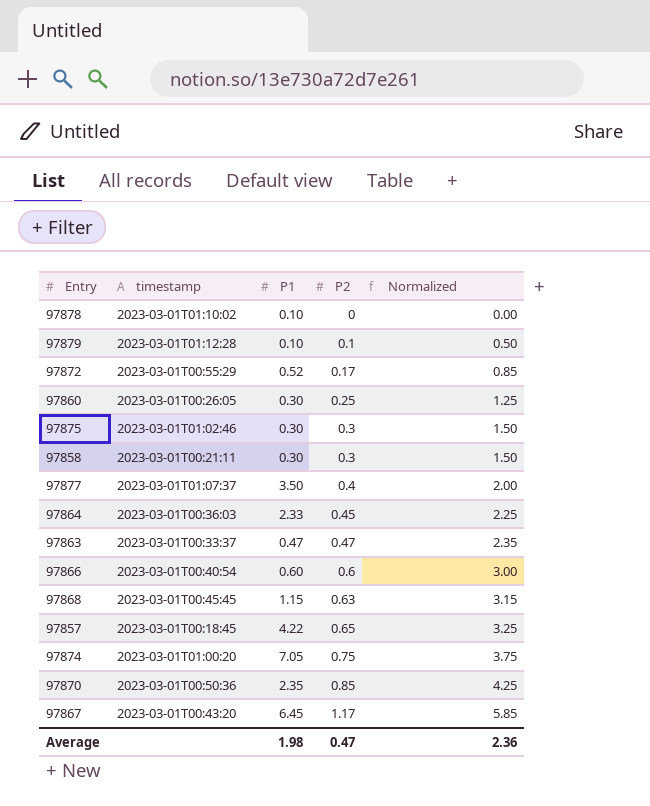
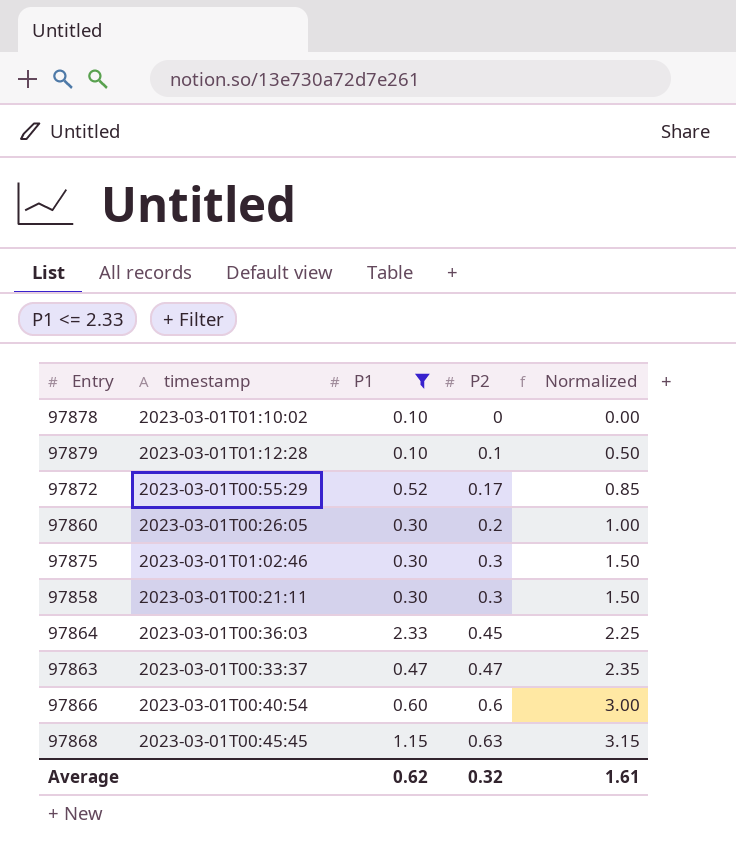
filter: none -> P1 <= 2.33
97860 | P2: 0.25 -> 0.2
97860 | Normalized: 1.25 -> 1.00
Average | P1: 1.98 -> 0.62
Average | P2: 0.47 -> 0.32
Average | Normalized: 2.36 -> 1.61

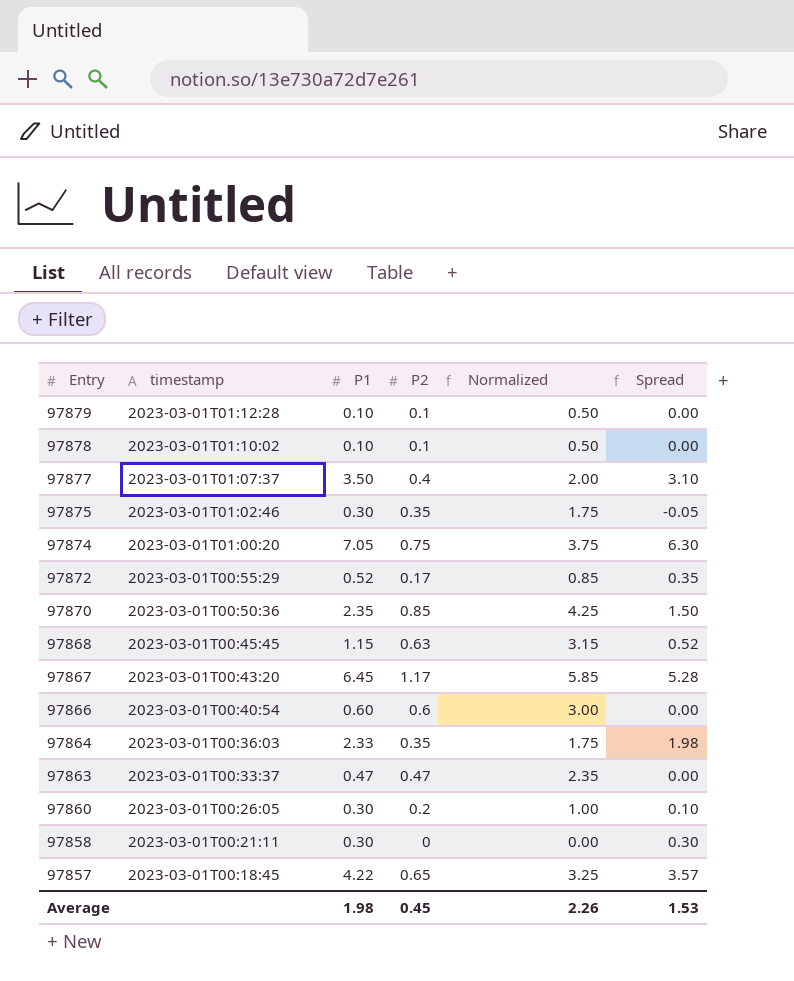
filter: P1 <= 2.33 -> none
row order: P2 ascending -> Entry descending
column Spread | formula: none -> [P1] - [P2]
97878 | P2: 0 -> 0.1
97878 | Normalized: 0.00 -> 0.50
97875 | P2: 0.3 -> 0.35
97875 | Normalized: 1.50 -> 1.75
97864 | P2: 0.45 -> 0.35
97864 | Normalized: 2.25 -> 1.75
97858 | P2: 0.3 -> 0
97858 | Normalized: 1.50 -> 0.00
Average | P1: 0.62 -> 1.98
Average | P2: 0.32 -> 0.45
Average | Normalized: 1.61 -> 2.26

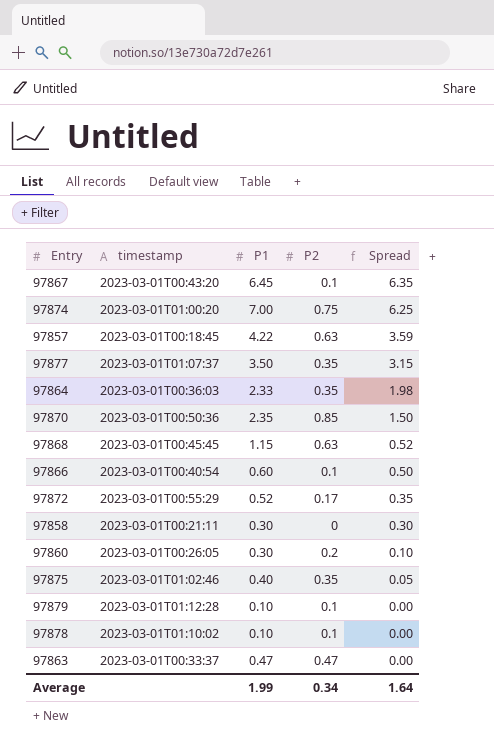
row order: Entry descending -> Spread descending
column Normalized | formula: [P2] * 5 -> none
97867 | P2: 1.17 -> 0.1
97867 | Spread: 5.28 -> 6.35
97874 | P1: 7.05 -> 7.00
97874 | Spread: 6.30 -> 6.25
97857 | P2: 0.65 -> 0.63
97857 | Spread: 3.57 -> 3.59
97877 | P2: 0.4 -> 0.35
97877 | Spread: 3.10 -> 3.15
97866 | P2: 0.6 -> 0.1
97866 | Spread: 0.00 -> 0.50
97875 | P1: 0.30 -> 0.40
97875 | Spread: -0.05 -> 0.05
Average | P1: 1.98 -> 1.99
Average | P2: 0.45 -> 0.34
Average | Spread: 1.53 -> 1.64

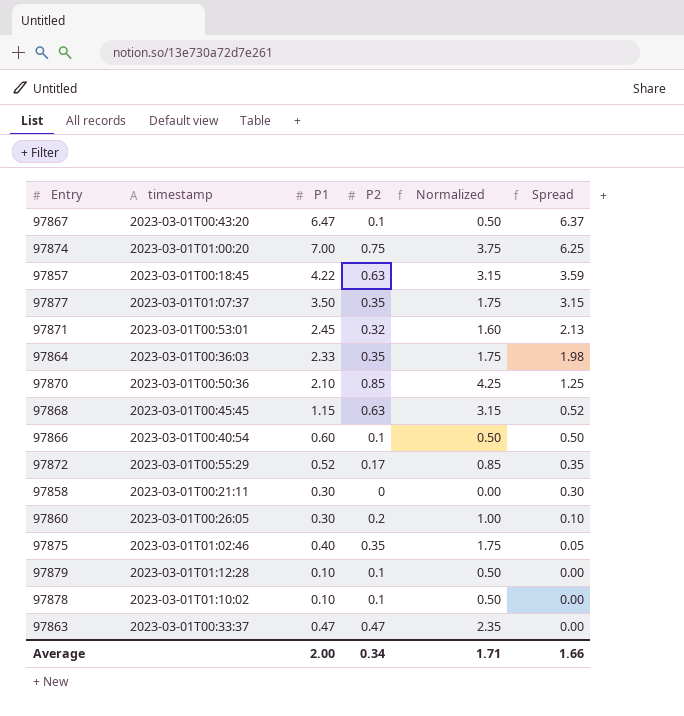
column Normalized | formula: none -> [P2] * 5
97867 | P1: 6.45 -> 6.47
97867 | Spread: 6.35 -> 6.37
row 97871: none -> 2023-03-01T00:53:01 | 2.45 | 0.32 | 1.60 | 2.13
97870 | P1: 2.35 -> 2.10
97870 | Spread: 1.50 -> 1.25
Average | P1: 1.99 -> 2.00
Average | Spread: 1.64 -> 1.66

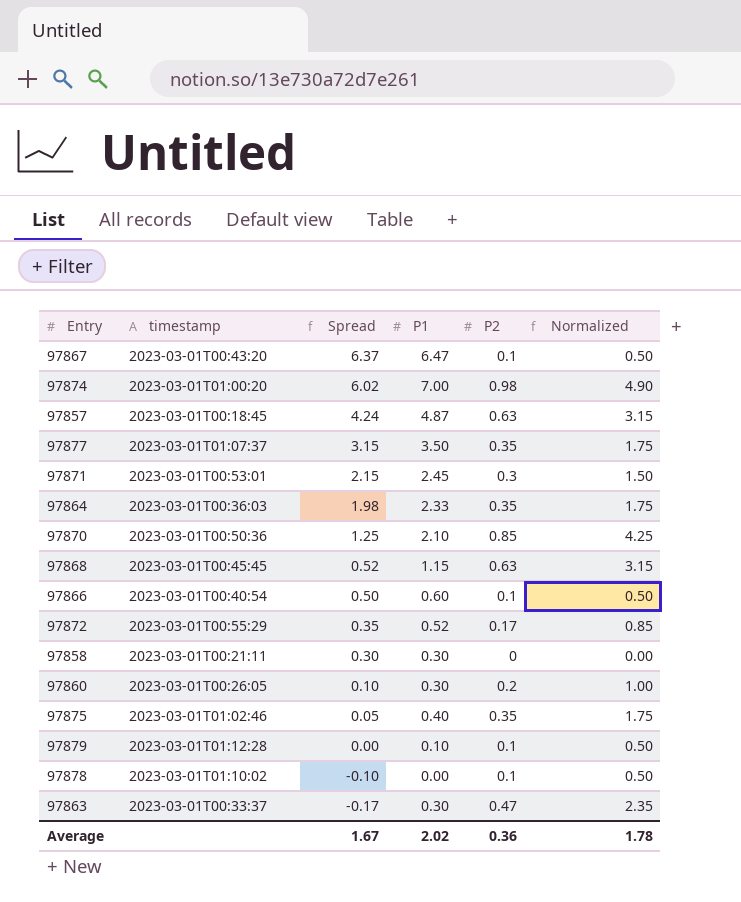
column Spread | position: 6 -> 3
97874 | Spread: 6.25 -> 6.02
97874 | P2: 0.75 -> 0.98
97874 | Normalized: 3.75 -> 4.90
97857 | Spread: 3.59 -> 4.24
97857 | P1: 4.22 -> 4.87
97871 | Spread: 2.13 -> 2.15
97871 | P2: 0.32 -> 0.3
97871 | Normalized: 1.60 -> 1.50
97878 | Spread: 0.00 -> -0.10
97878 | P1: 0.10 -> 0.00
97863 | Spread: 0.00 -> -0.17
97863 | P1: 0.47 -> 0.30
Average | Spread: 1.66 -> 1.67
Average | P1: 2.00 -> 2.02
Average | P2: 0.34 -> 0.36
Average | Normalized: 1.71 -> 1.78

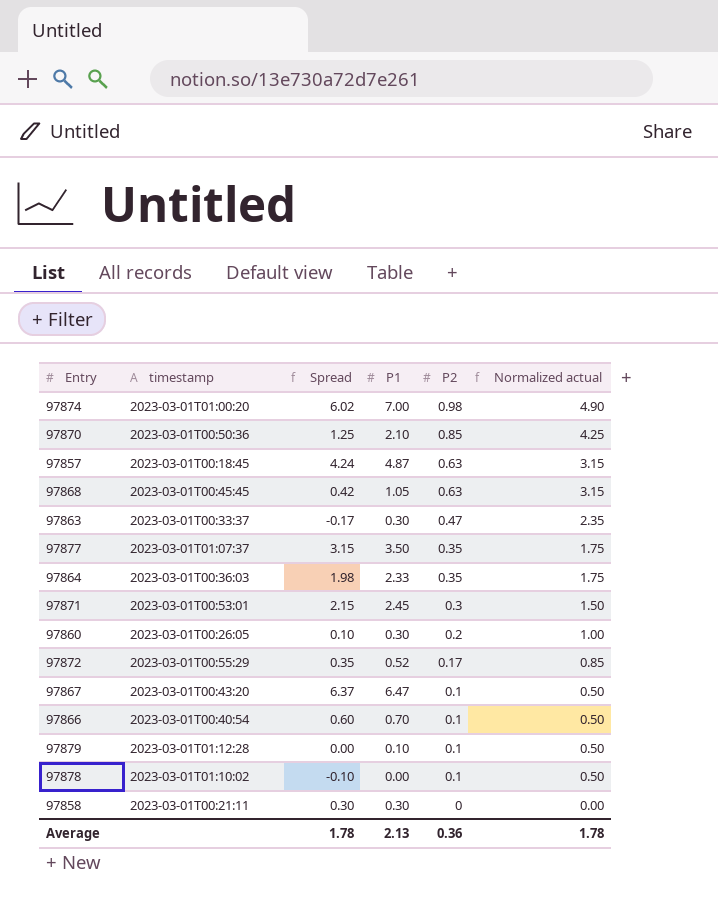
row order: Spread descending -> P2 descending
column name: Normalized -> Normalized actual
row 97875: 2023-03-01T01:02:46 | 0.05 | 0.40 | 0.35 | 1.75 -> none
97868 | Spread: 0.52 -> 0.42
97868 | P1: 1.15 -> 1.05
97866 | Spread: 0.50 -> 0.60
97866 | P1: 0.60 -> 0.70
Average | Spread: 1.67 -> 1.78
Average | P1: 2.02 -> 2.13

